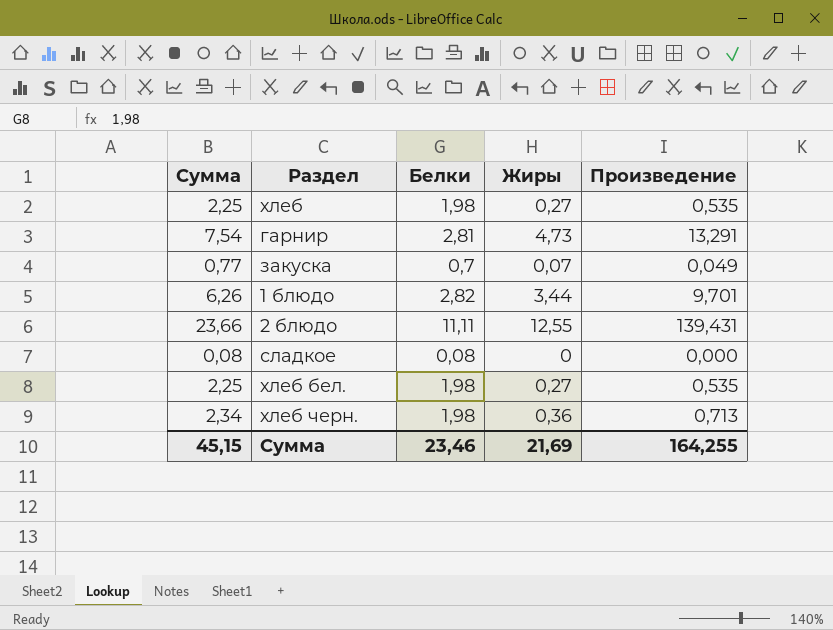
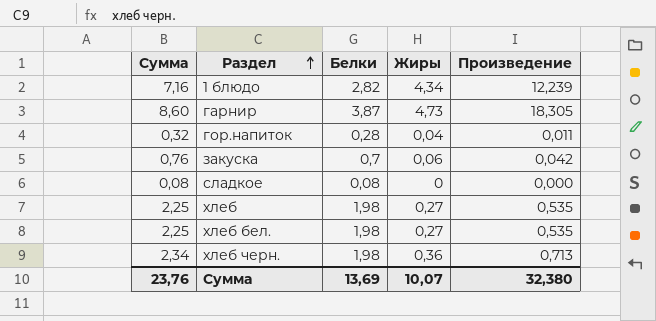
row order: none -> Раздел ascending
row 2 блюдо: 23,66 | 11,11 | 12,55 | 139,431 -> none
1 блюдо | Сумма: 6,26 -> 7,16
1 блюдо | Жиры: 3,44 -> 4,34
1 блюдо | Произведение: 9,701 -> 12,239
гарнир | Сумма: 7,54 -> 8,60
гарнир | Белки: 2,81 -> 3,87
гарнир | Произведение: 13,291 -> 18,305
row гор.напиток: none -> 0,32 | 0,28 | 0,04 | 0,011
закуска | Сумма: 0,77 -> 0,76
закуска | Жиры: 0,07 -> 0,06
закуска | Произведение: 0,049 -> 0,042
Сумма | Сумма: 45,15 -> 23,76
Сумма | Белки: 23,46 -> 13,69
Сумма | Жиры: 21,69 -> 10,07
Сумма | Произведение: 164,255 -> 32,380

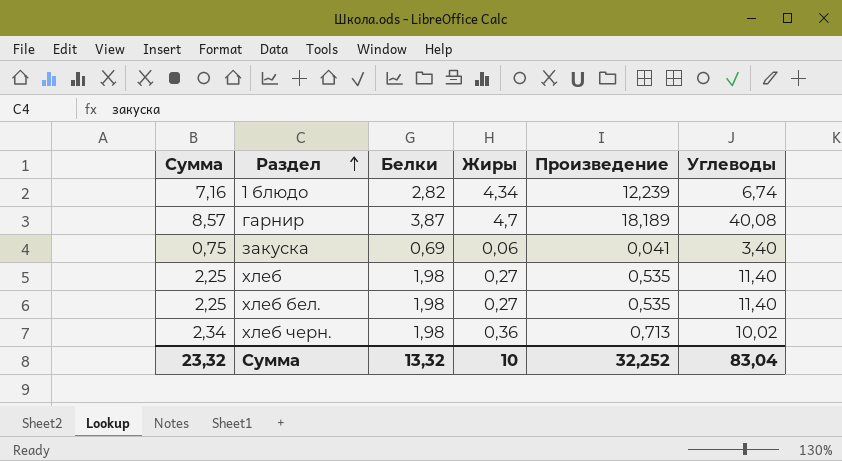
column Углеводы | position: none -> 6
row гор.напиток: 0,32 | 0,28 | 0,04 | 0,011 -> none
row сладкое: 0,08 | 0,08 | 0 | 0,000 -> none
гарнир | Сумма: 8,60 -> 8,57
гарнир | Жиры: 4,73 -> 4,7
гарнир | Произведение: 18,305 -> 18,189
закуска | Сумма: 0,76 -> 0,75
закуска | Белки: 0,7 -> 0,69
закуска | Произведение: 0,042 -> 0,041
Сумма | Сумма: 23,76 -> 23,32
Сумма | Белки: 13,69 -> 13,32
Сумма | Жиры: 10,07 -> 10
Сумма | Произведение: 32,380 -> 32,252

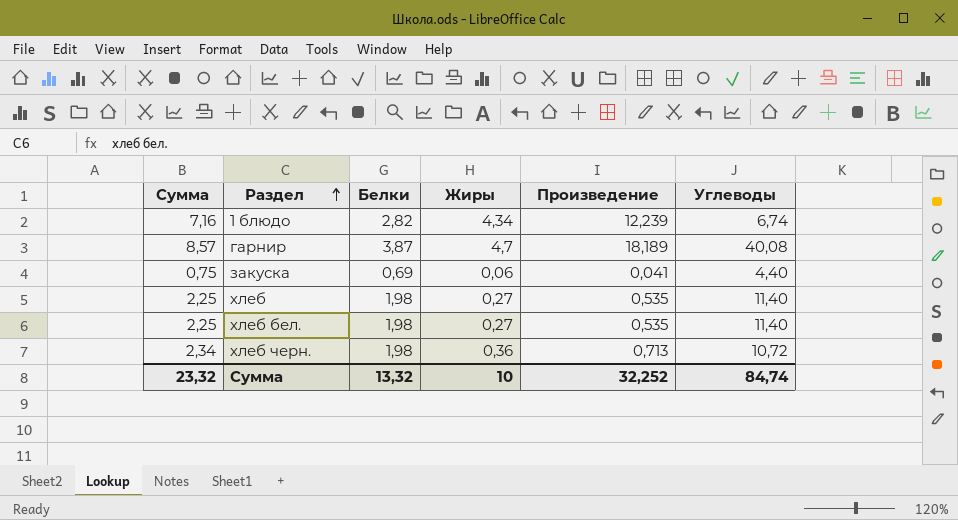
закуска | Углеводы: 3,40 -> 4,40
хлеб черн. | Углеводы: 10,02 -> 10,72
Сумма | Углеводы: 83,04 -> 84,74

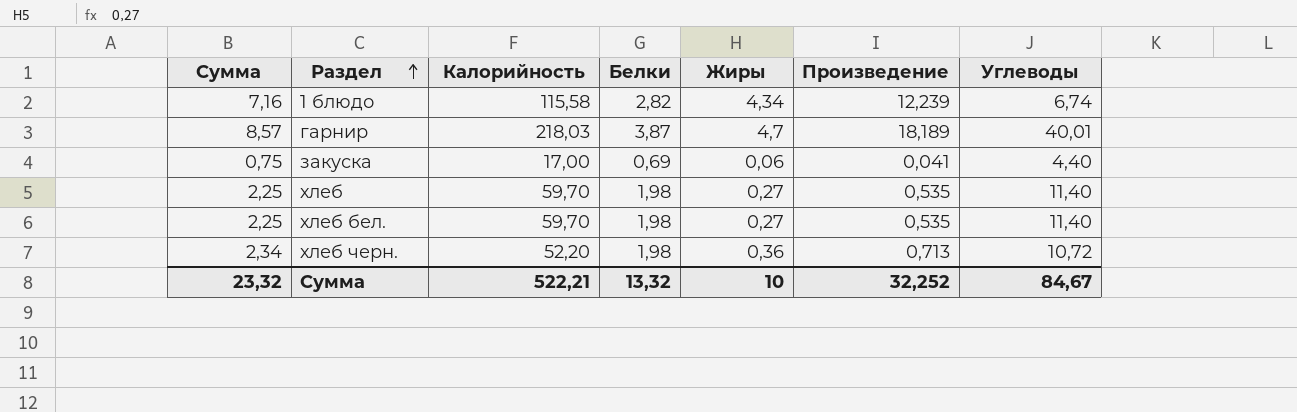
column Калорийность | position: none -> 3
гарнир | Углеводы: 40,08 -> 40,01
Сумма | Углеводы: 84,74 -> 84,67

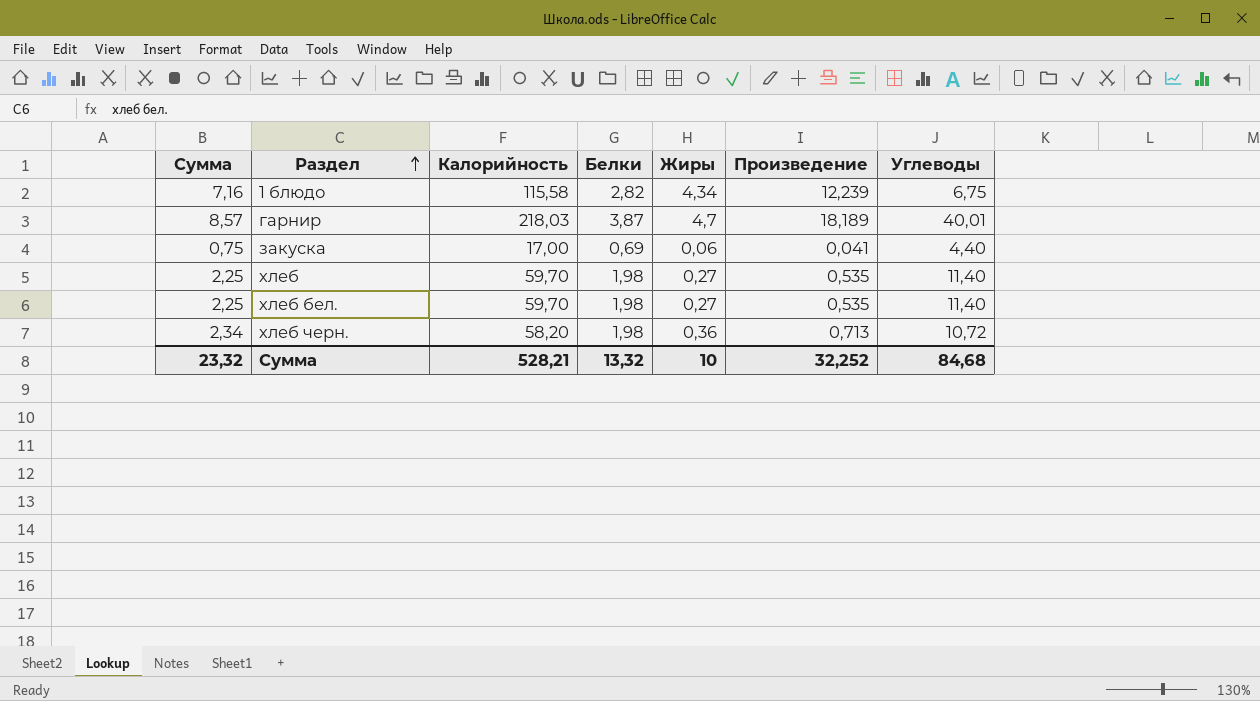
1 блюдо | Углеводы: 6,74 -> 6,75
хлеб черн. | Калорийность: 52,20 -> 58,20
Сумма | Калорийность: 522,21 -> 528,21
Сумма | Углеводы: 84,67 -> 84,68

